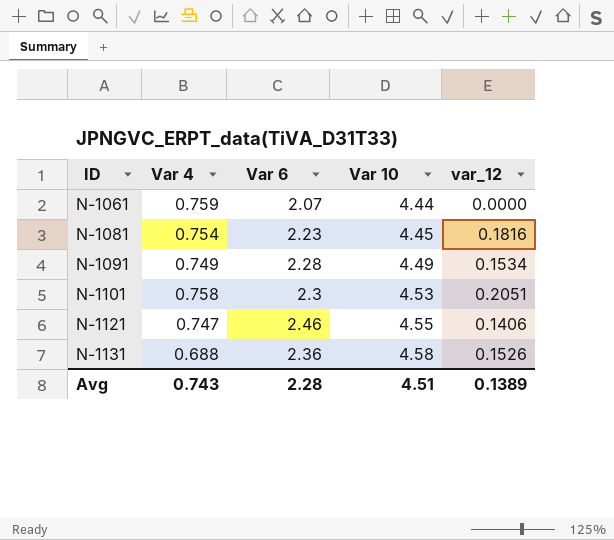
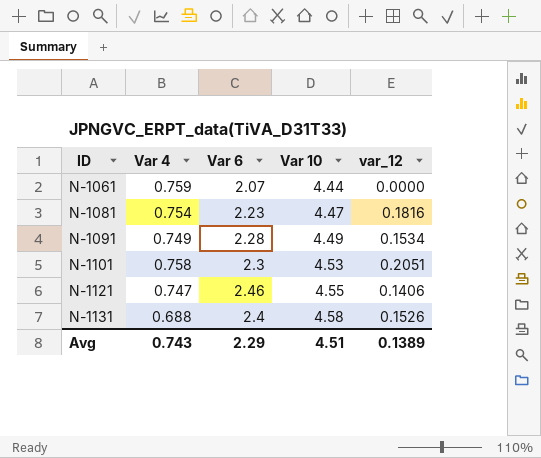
N-1081 | Var 10: 4.45 -> 4.47
N-1131 | Var 6: 2.36 -> 2.4
Avg | Var 6: 2.28 -> 2.29

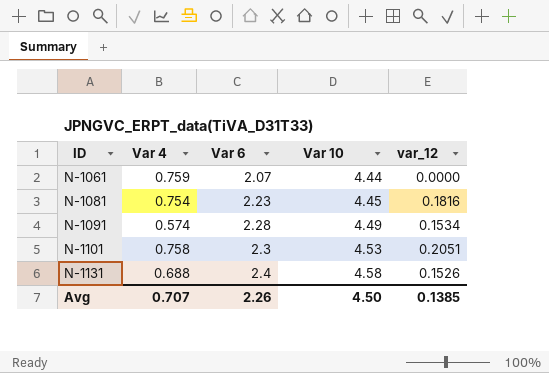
row N-1121: 0.747 | 2.46 | 4.55 | 0.1406 -> none
N-1081 | Var 10: 4.47 -> 4.45
N-1091 | Var 4: 0.749 -> 0.574
Avg | Var 4: 0.743 -> 0.707
Avg | Var 6: 2.29 -> 2.26
Avg | Var 10: 4.51 -> 4.50
Avg | var_12: 0.1389 -> 0.1385

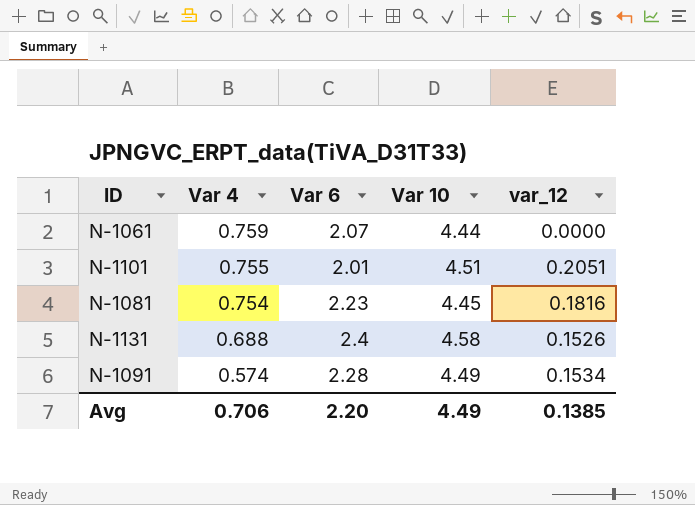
row order: ID ascending -> Var 4 descending
N-1101 | Var 4: 0.758 -> 0.755
N-1101 | Var 6: 2.3 -> 2.01
N-1101 | Var 10: 4.53 -> 4.51
Avg | Var 4: 0.707 -> 0.706
Avg | Var 6: 2.26 -> 2.20
Avg | Var 10: 4.50 -> 4.49

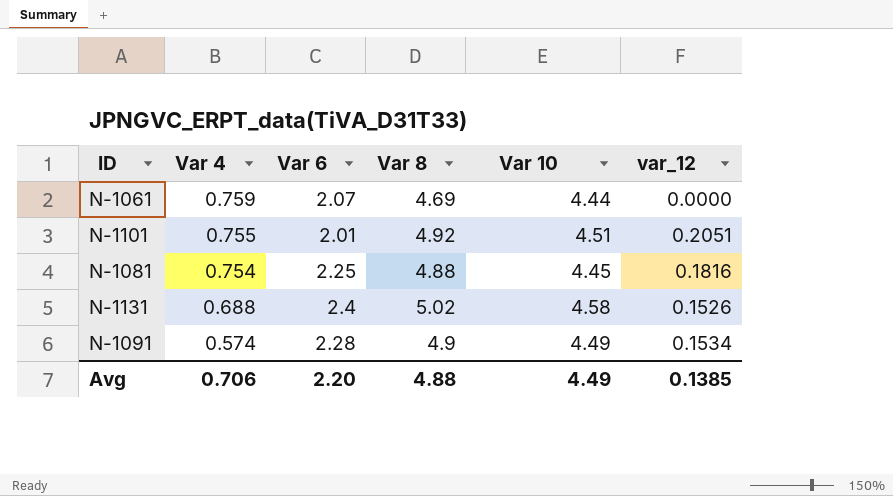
column Var 8 | position: none -> 4
N-1081 | Var 6: 2.23 -> 2.25

